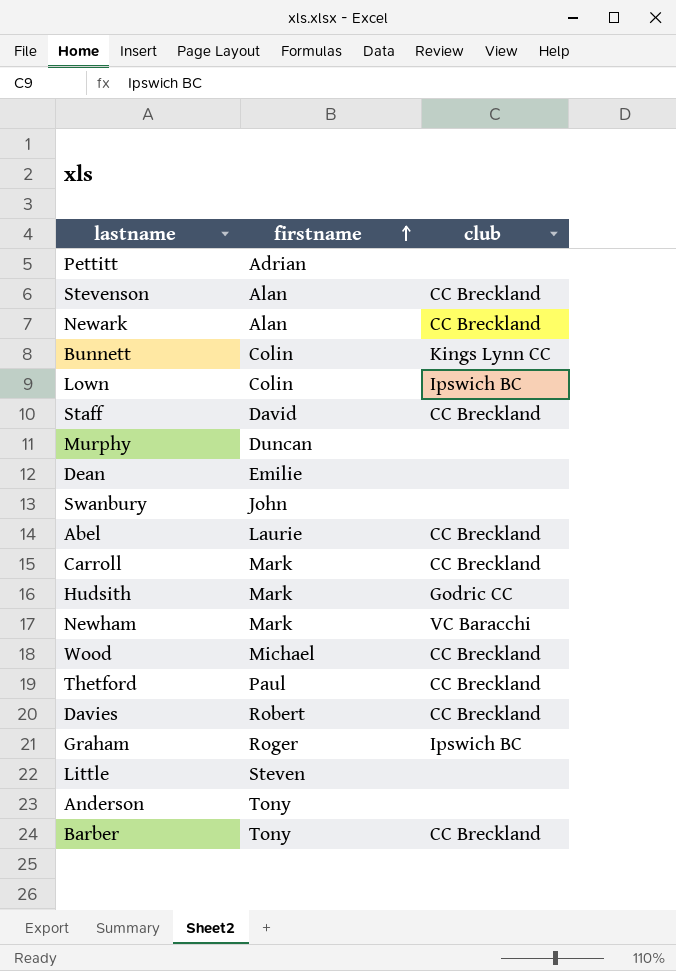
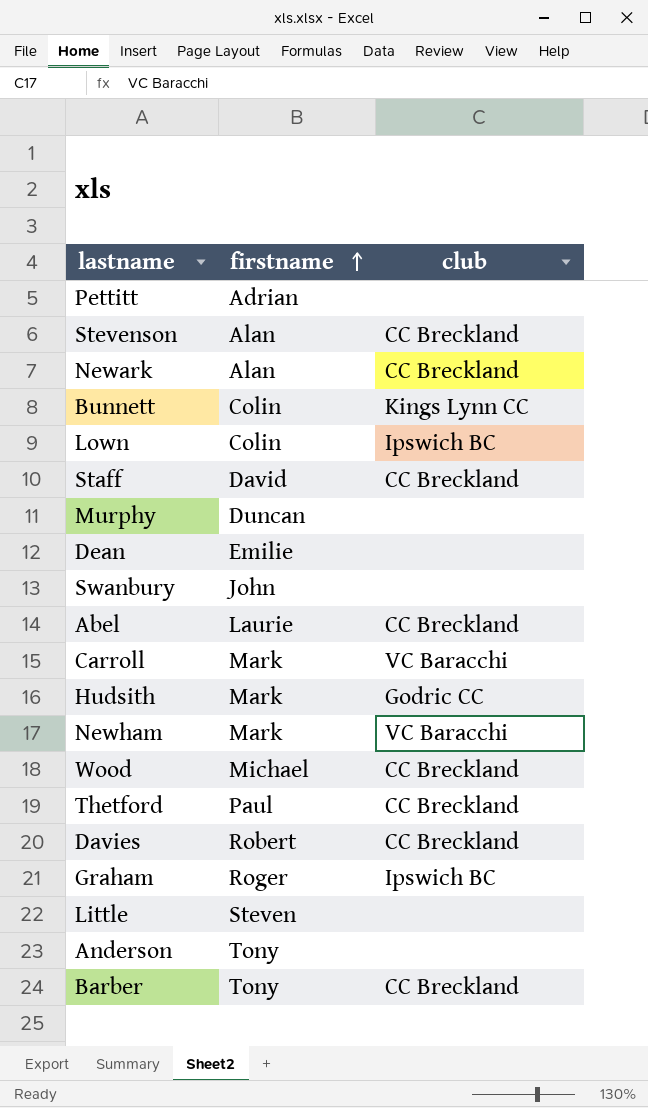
Carroll | club: CC Breckland -> VC Baracchi

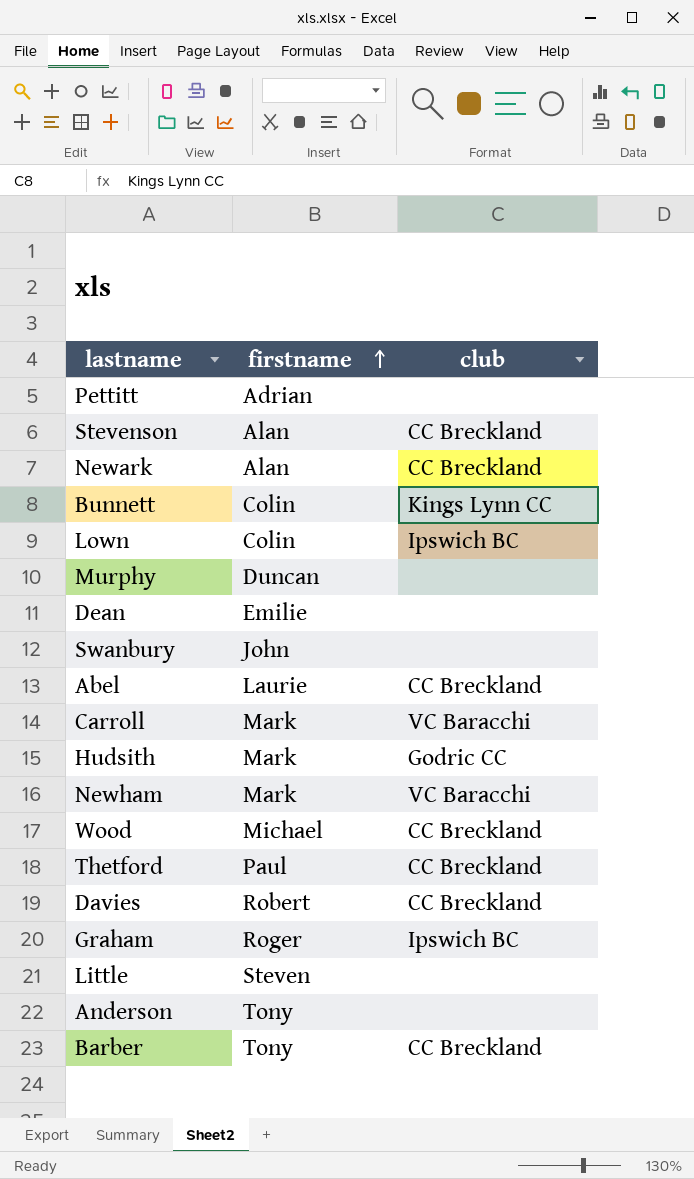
row Staff: David | CC Breckland -> none

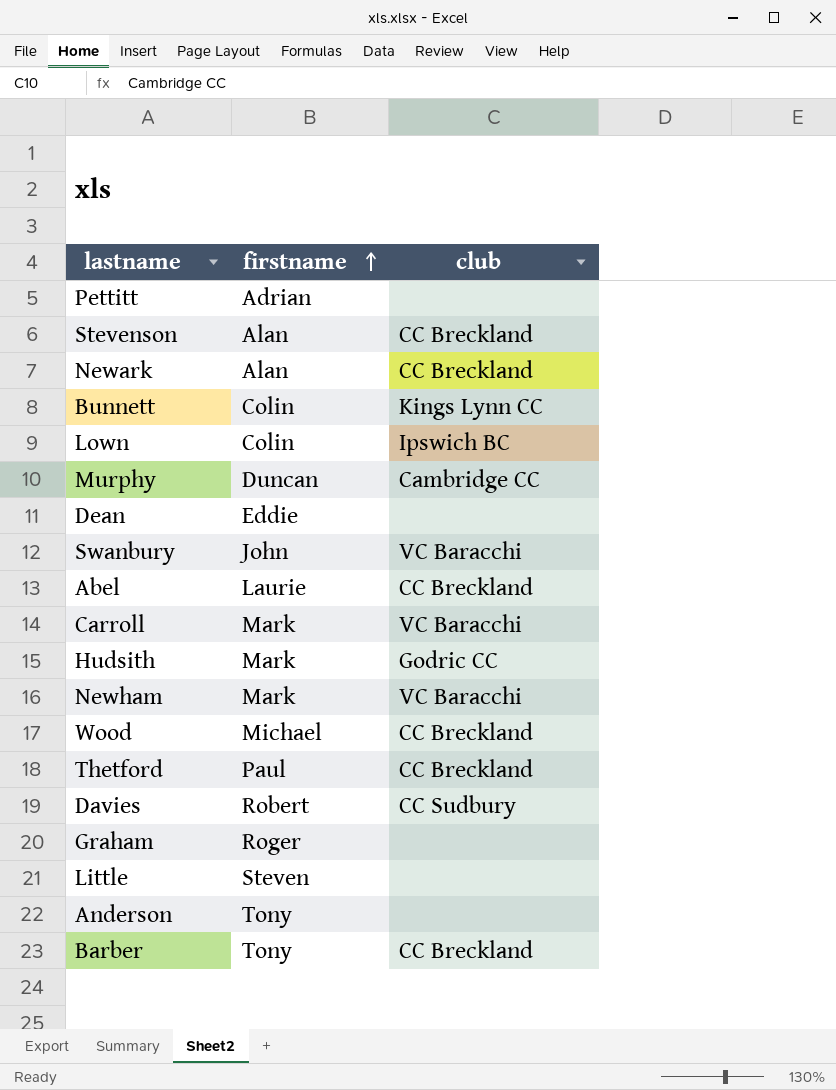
Murphy | club: none -> Cambridge CC
Dean | firstname: Emilie -> Eddie
Swanbury | club: none -> VC Baracchi
Davies | club: CC Breckland -> CC Sudbury
Graham | club: Ipswich BC -> none

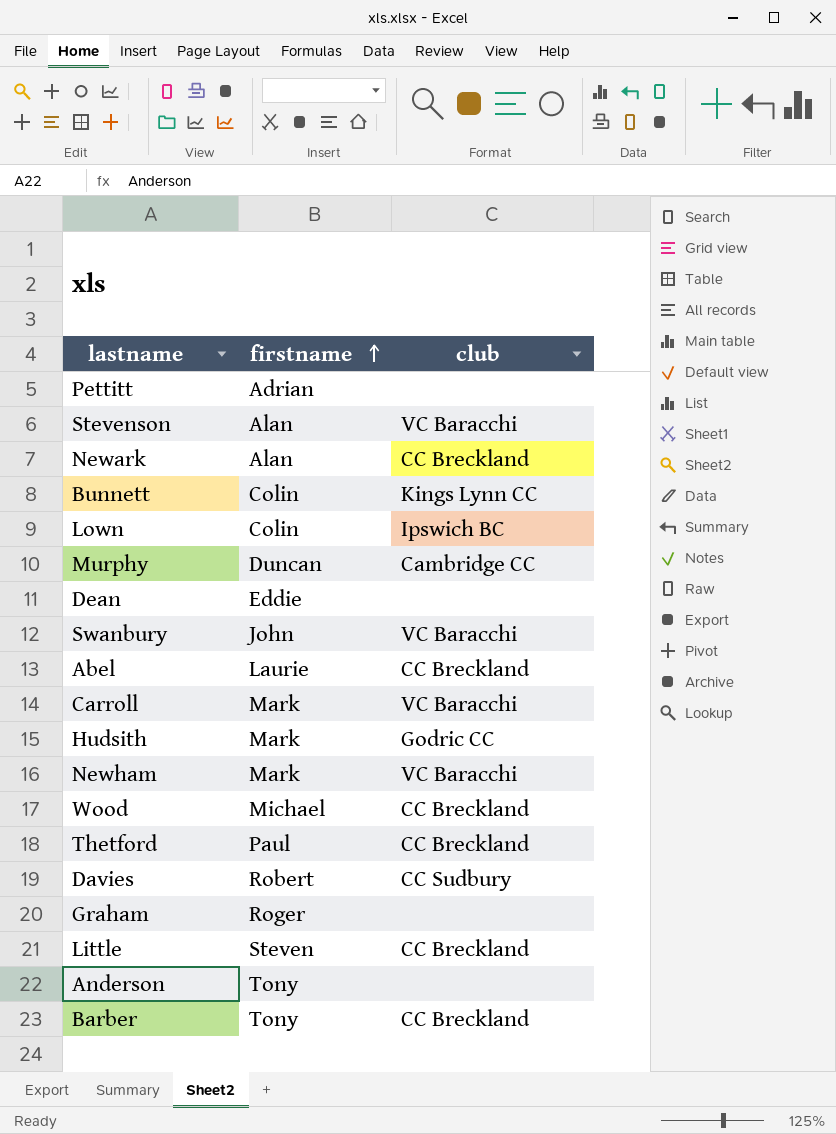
Stevenson | club: CC Breckland -> VC Baracchi
Little | club: none -> CC Breckland

